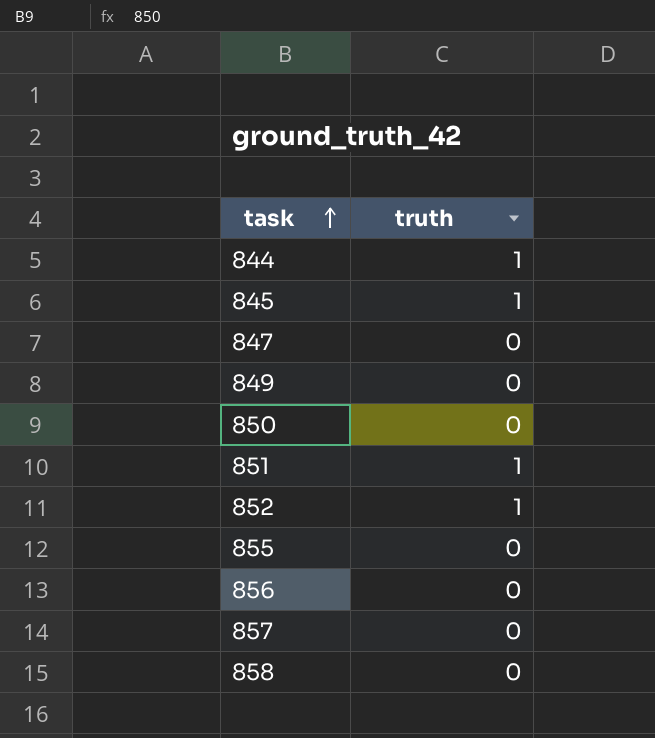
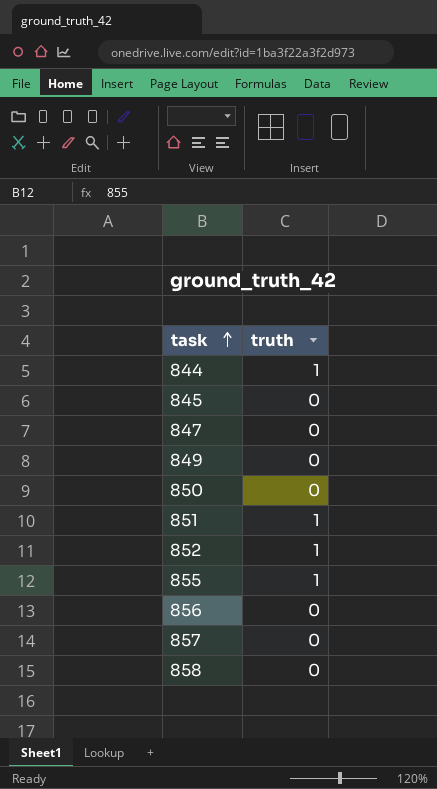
845 | truth: 1 -> 0
855 | truth: 0 -> 1

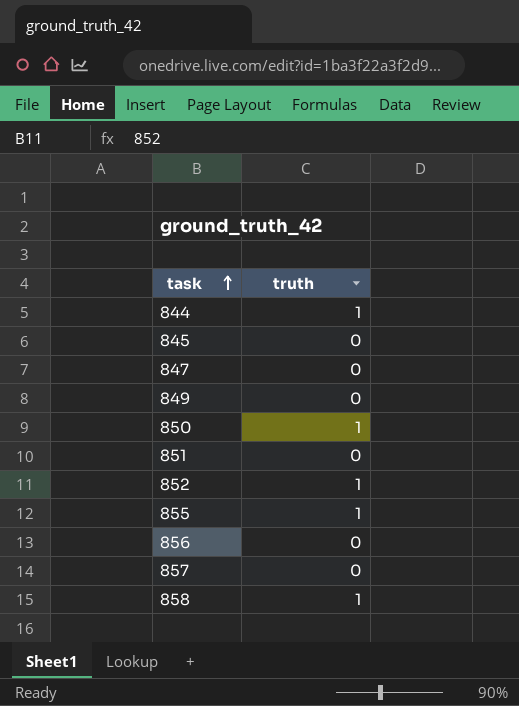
850 | truth: 0 -> 1
851 | truth: 1 -> 0
858 | truth: 0 -> 1

